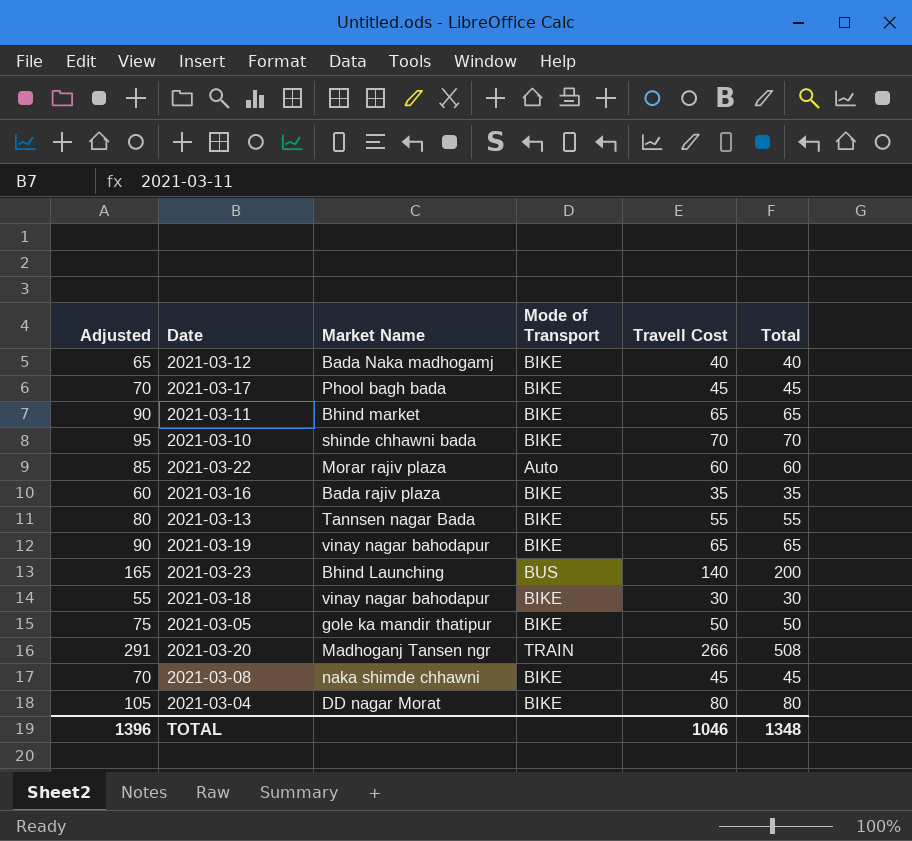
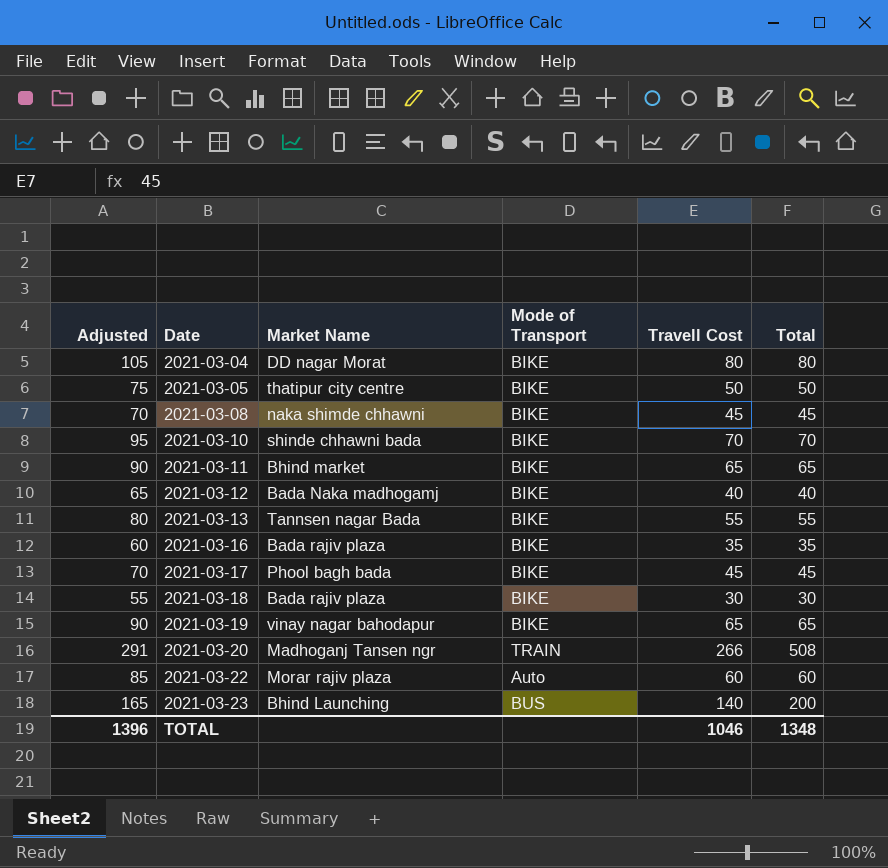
row order: none -> Date ascending
2021-03-05 | Market Name: gole ka mandir thatipur -> thatipur city centre
2021-03-18 | Market Name: vinay nagar bahodapur -> Bada rajiv plaza

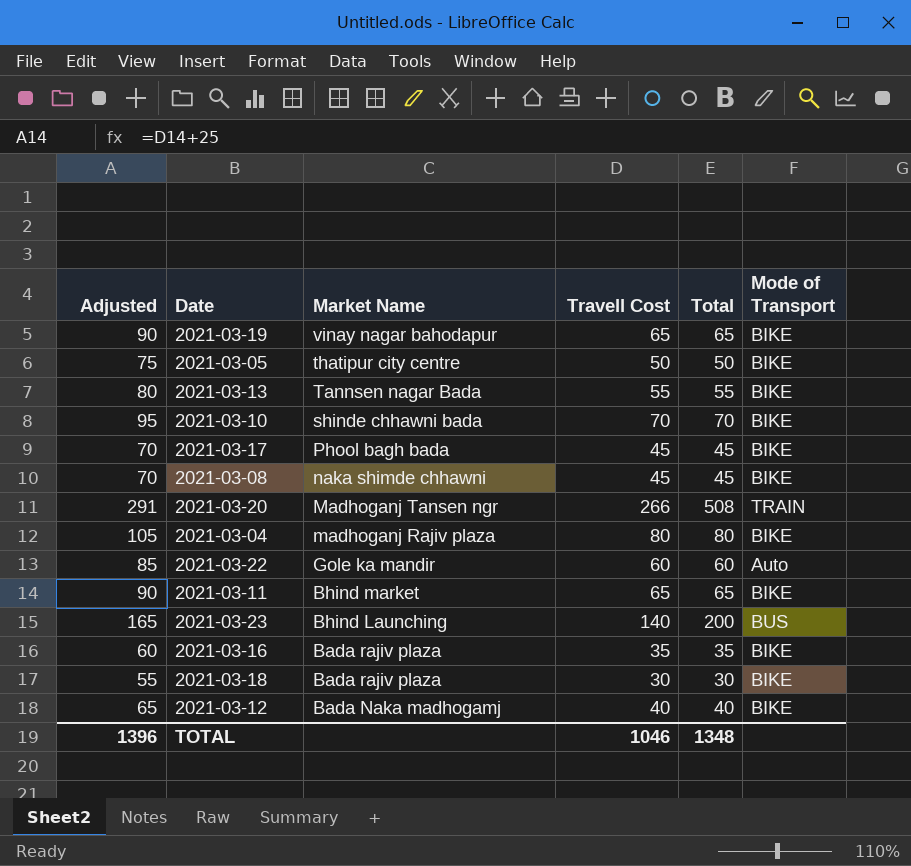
row order: Date ascending -> Market Name descending
column Mode of Transport | position: 4 -> 6
2021-03-04 | Market Name: DD nagar Morat -> madhoganj Rajiv plaza
2021-03-22 | Market Name: Morar rajiv plaza -> Gole ka mandir

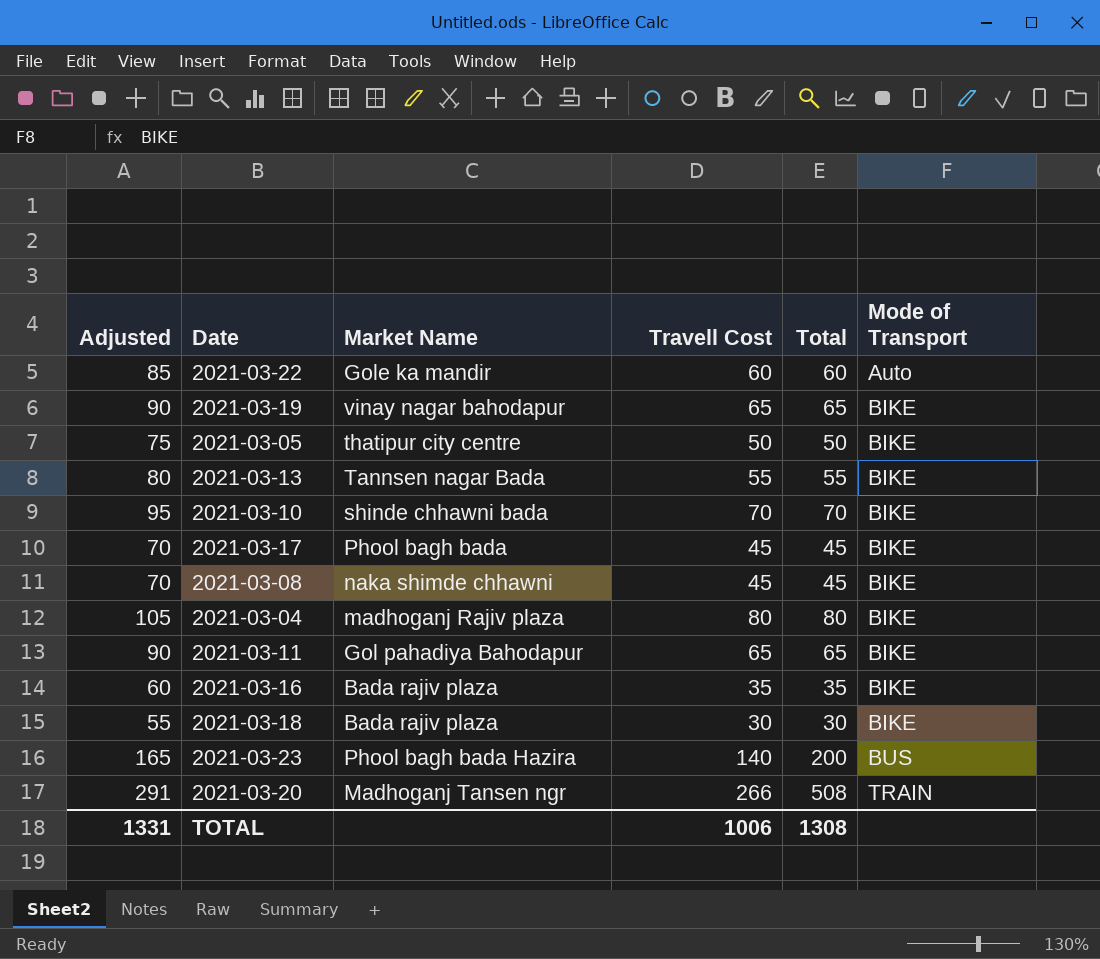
row order: Market Name descending -> Mode of Transport ascending
row 2021-03-12: 65 | Bada Naka madhogamj | 40 | 40 | BIKE -> none
2021-03-11 | Market Name: Bhind market -> Gol pahadiya Bahodapur
2021-03-23 | Market Name: Bhind Launching -> Phool bagh bada Hazira
TOTAL | Adjusted: 1396 -> 1331
TOTAL | Travell Cost: 1046 -> 1006
TOTAL | Total: 1348 -> 1308

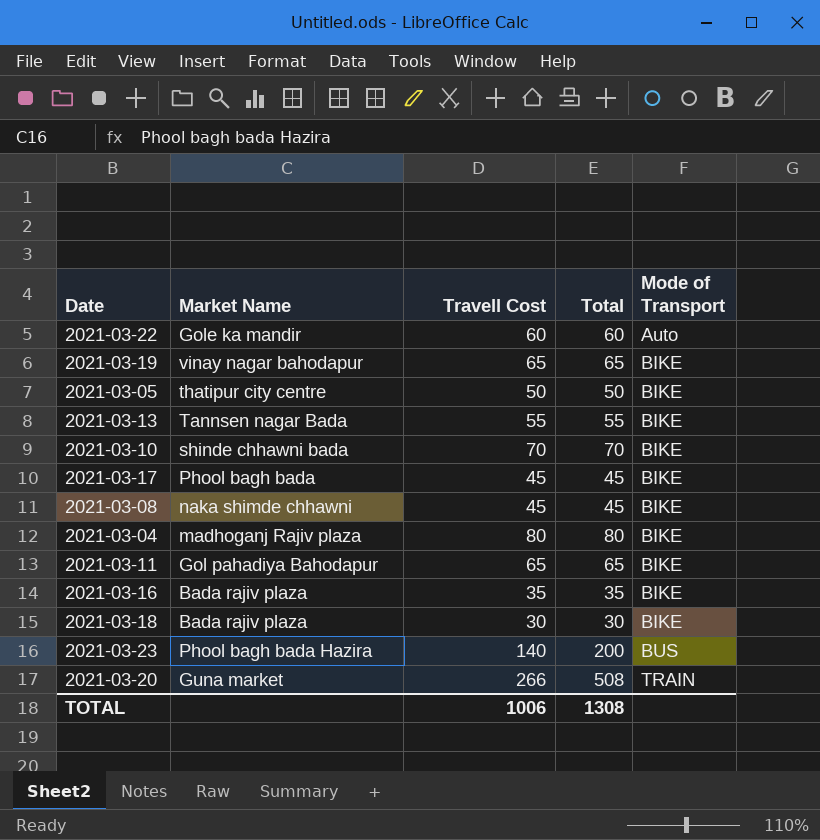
column Adjusted | formula: [Travell Cost] + 25 -> none
2021-03-20 | Market Name: Madhoganj Tansen ngr -> Guna market

